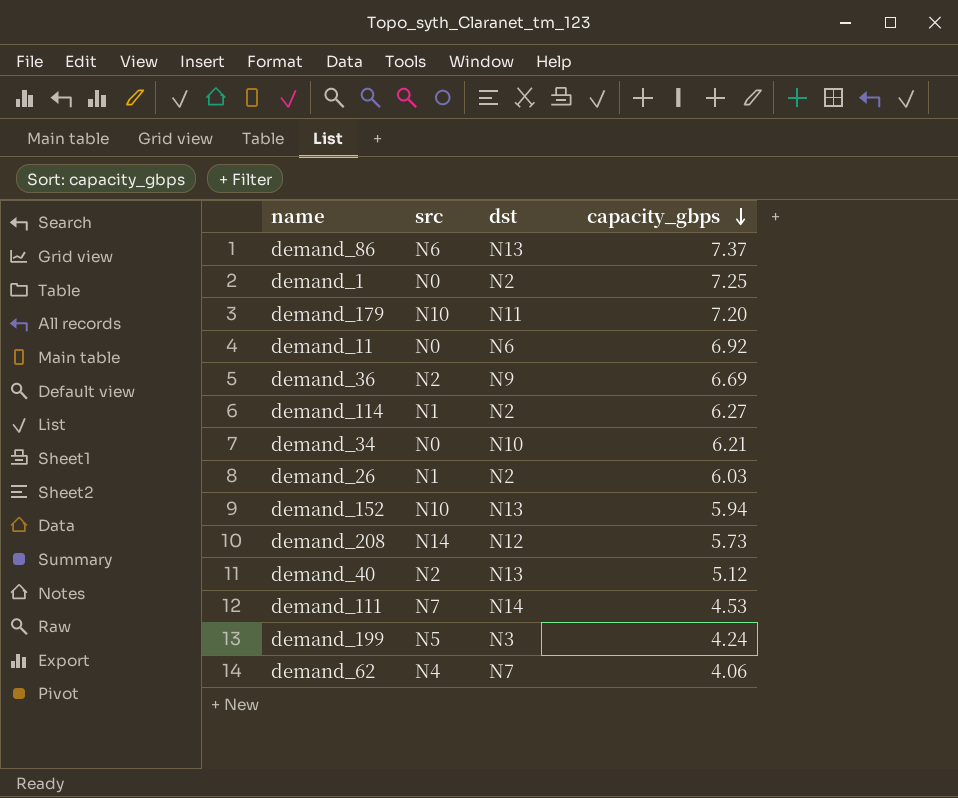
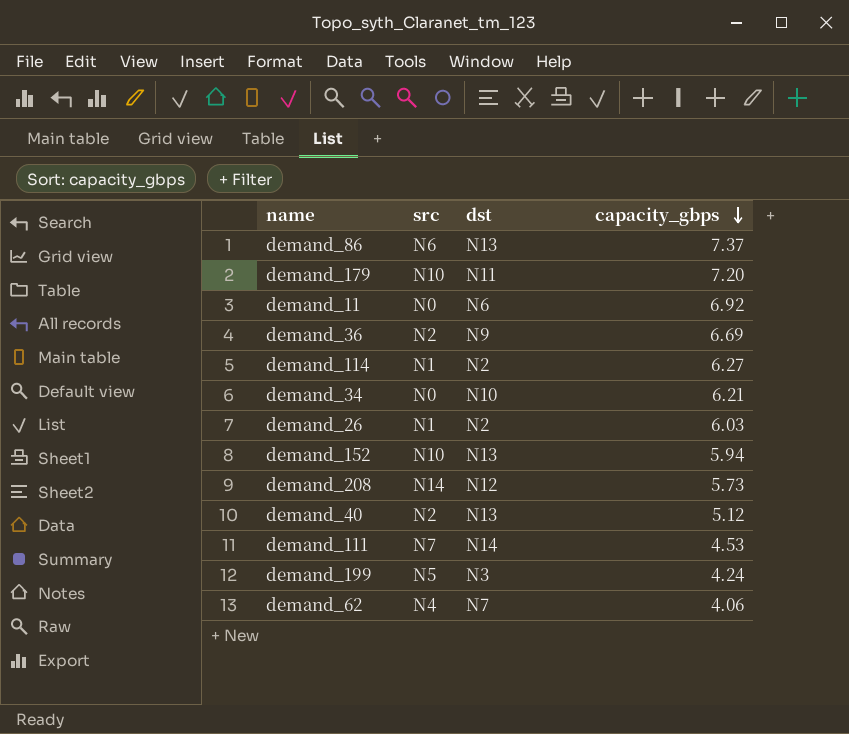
row demand_1: N0 | N2 | 7.25 -> none

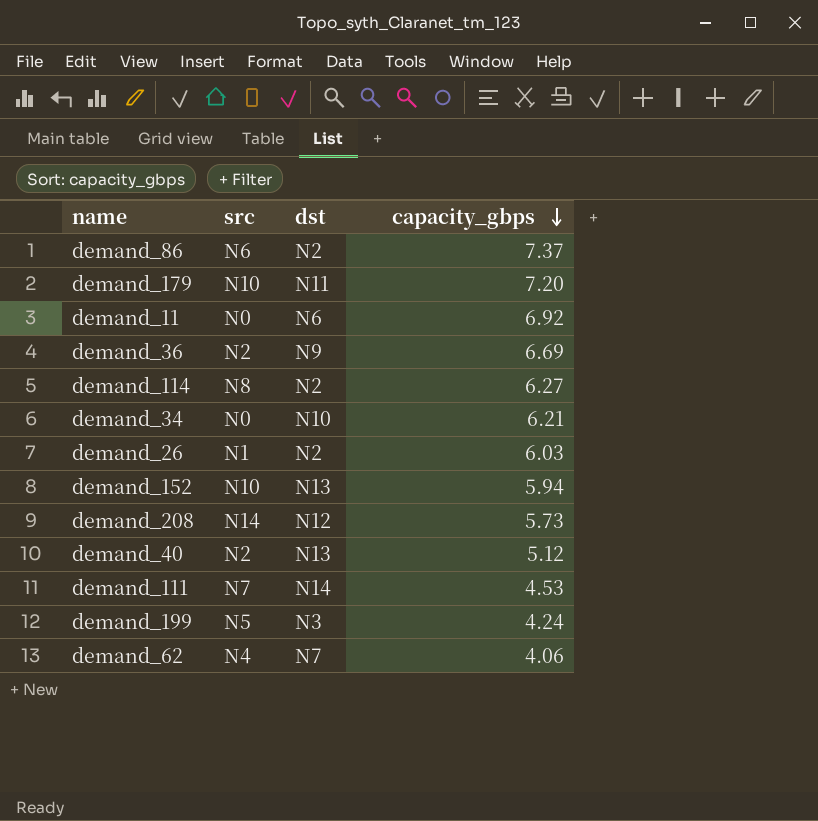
demand_86 | dst: N13 -> N2
demand_114 | src: N1 -> N8

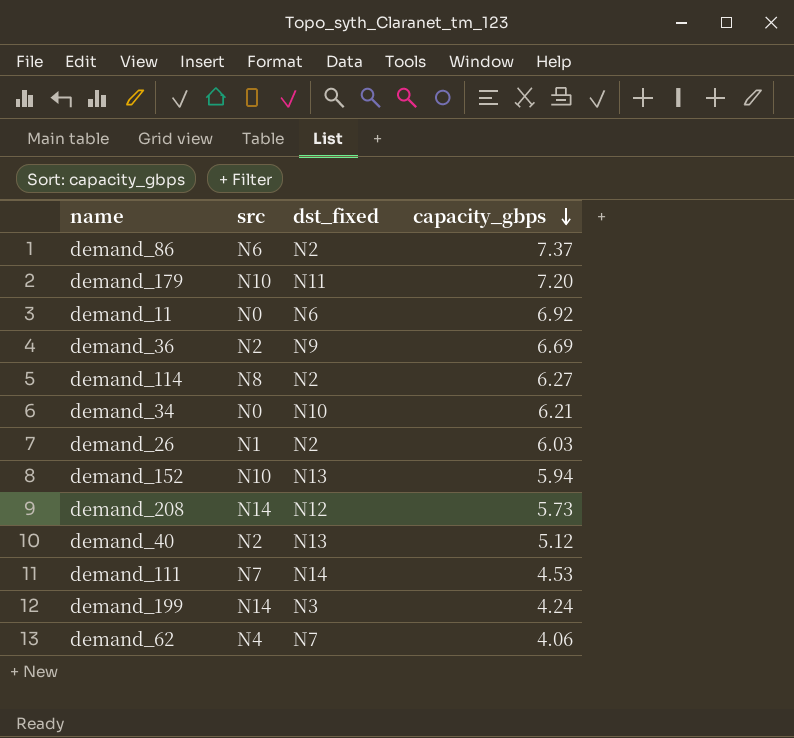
column name: dst -> dst_fixed
demand_199 | src: N5 -> N14

